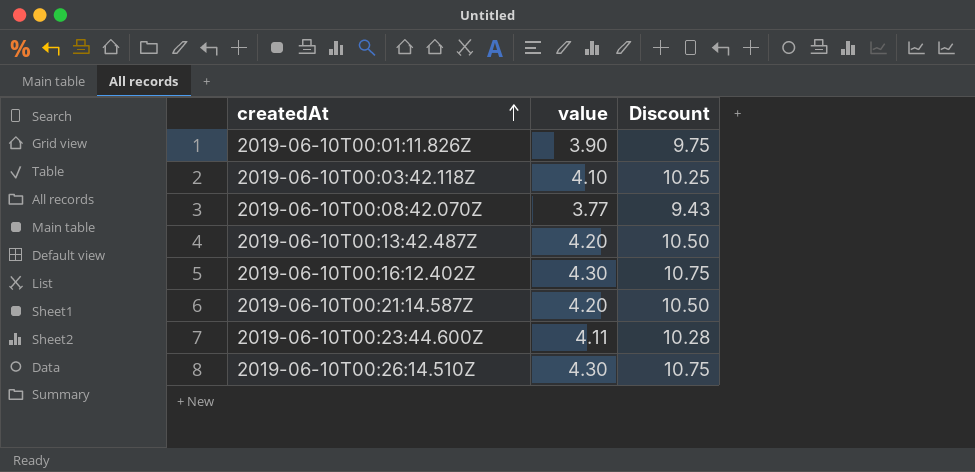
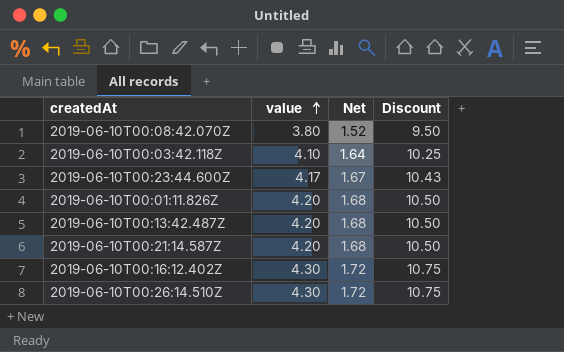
row order: createdAt ascending -> value ascending
column Net | formula: none -> [value] * 0.4
2019-06-10T00:08:42.070Z | value: 3.77 -> 3.80
2019-06-10T00:08:42.070Z | Discount: 9.43 -> 9.50
2019-06-10T00:23:44.600Z | value: 4.11 -> 4.17
2019-06-10T00:23:44.600Z | Discount: 10.28 -> 10.43
2019-06-10T00:01:11.826Z | value: 3.90 -> 4.20
2019-06-10T00:01:11.826Z | Discount: 9.75 -> 10.50

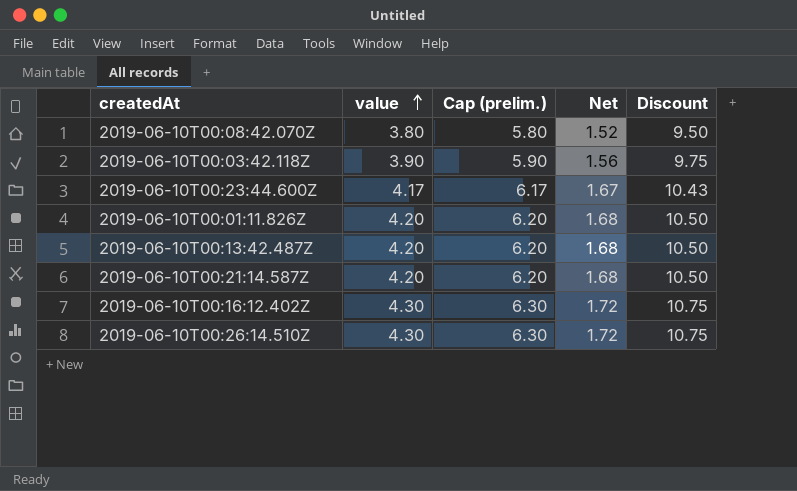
column Cap (prelim.) | formula: none -> [value] + 2
2019-06-10T00:03:42.118Z | value: 4.10 -> 3.90
2019-06-10T00:03:42.118Z | Net: 1.64 -> 1.56
2019-06-10T00:03:42.118Z | Discount: 10.25 -> 9.75

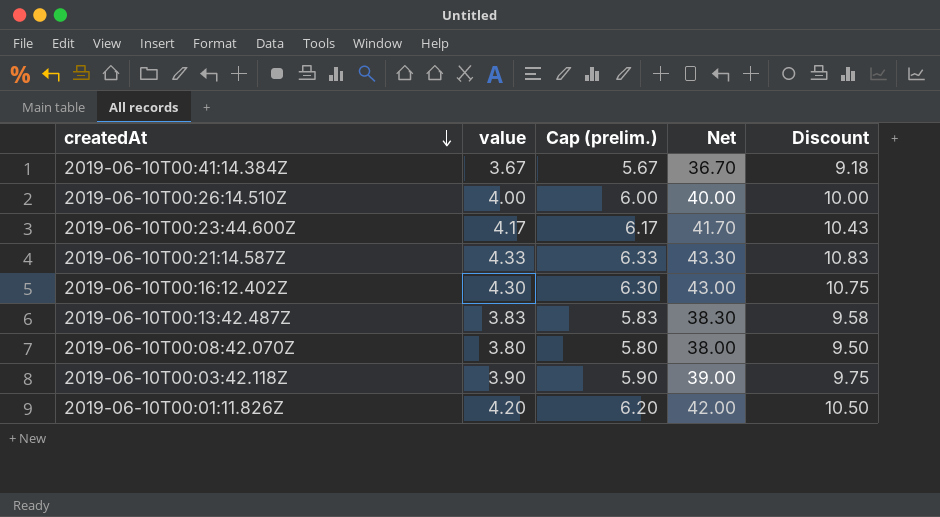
row order: value ascending -> createdAt descending
column Net | formula: [value] * 0.4 -> [value] * 10
row 2019-06-10T00:41:14.384Z: none -> 3.67 | 5.67 | 36.70 | 9.18
2019-06-10T00:26:14.510Z | value: 4.30 -> 4.00
2019-06-10T00:26:14.510Z | Cap (prelim.): 6.30 -> 6.00
2019-06-10T00:26:14.510Z | Discount: 10.75 -> 10.00
2019-06-10T00:21:14.587Z | value: 4.20 -> 4.33
2019-06-10T00:21:14.587Z | Cap (prelim.): 6.20 -> 6.33
2019-06-10T00:21:14.587Z | Discount: 10.50 -> 10.83
2019-06-10T00:13:42.487Z | value: 4.20 -> 3.83
2019-06-10T00:13:42.487Z | Cap (prelim.): 6.20 -> 5.83
2019-06-10T00:13:42.487Z | Discount: 10.50 -> 9.58

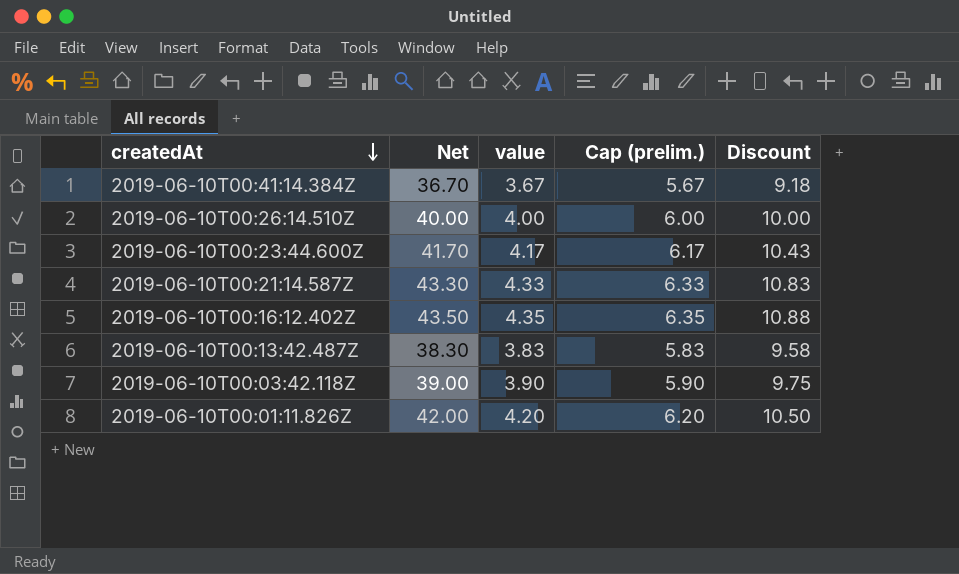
column Net | position: 4 -> 2
row 2019-06-10T00:08:42.070Z: 3.80 | 5.80 | 38.00 | 9.50 -> none
2019-06-10T00:16:12.402Z | Net: 43.00 -> 43.50
2019-06-10T00:16:12.402Z | value: 4.30 -> 4.35
2019-06-10T00:16:12.402Z | Cap (prelim.): 6.30 -> 6.35
2019-06-10T00:16:12.402Z | Discount: 10.75 -> 10.88

